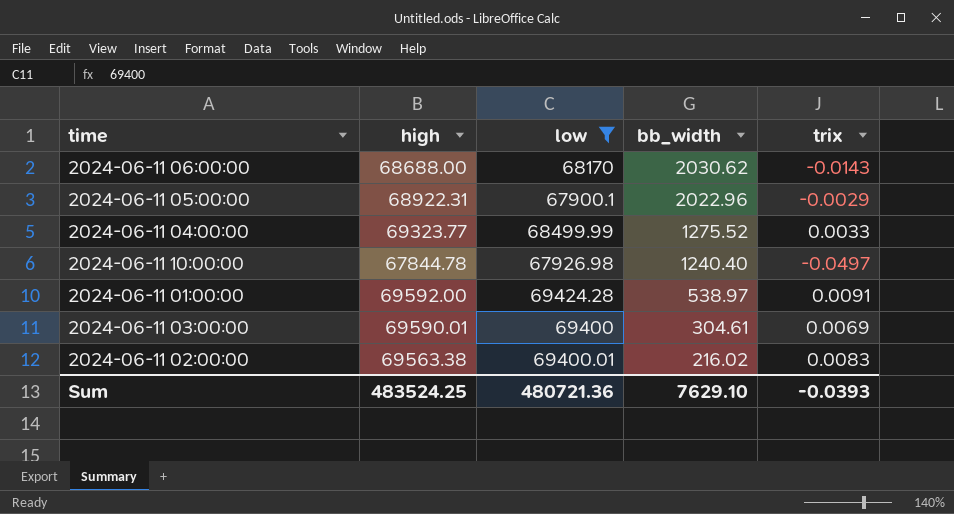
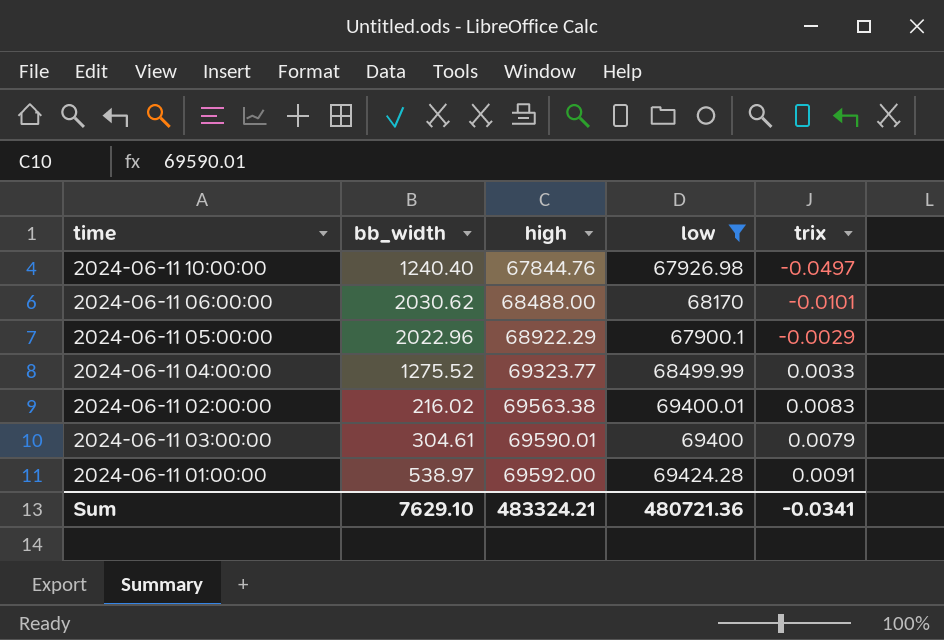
row order: bb_width descending -> high ascending
column bb_width | position: 4 -> 2
2024-06-11 10:00:00 | high: 67844.78 -> 67844.76
2024-06-11 06:00:00 | high: 68688.00 -> 68488.00
2024-06-11 06:00:00 | trix: -0.0143 -> -0.0101
2024-06-11 05:00:00 | high: 68922.31 -> 68922.29
2024-06-11 03:00:00 | trix: 0.0069 -> 0.0079
Sum | high: 483524.25 -> 483324.21
Sum | trix: -0.0393 -> -0.0341

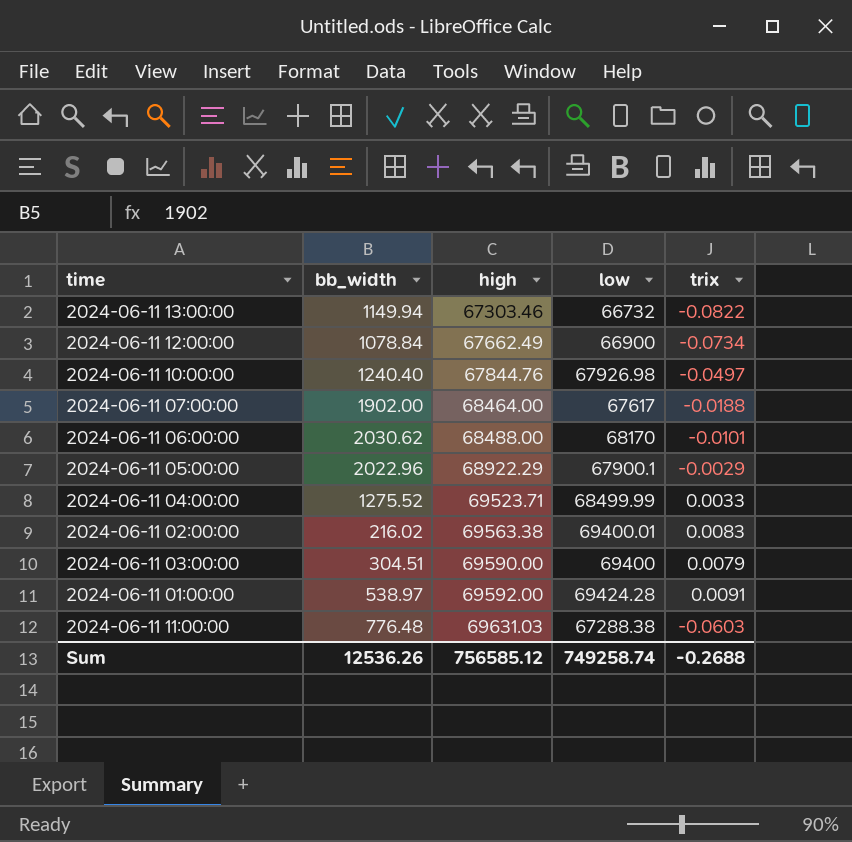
filter: low >= 67900.1 -> none
2024-06-11 04:00:00 | high: 69323.77 -> 69523.71
2024-06-11 03:00:00 | bb_width: 304.61 -> 304.51
2024-06-11 03:00:00 | high: 69590.01 -> 69590.00
Sum | bb_width: 7629.10 -> 12536.26
Sum | high: 483324.21 -> 756585.12
Sum | low: 480721.36 -> 749258.74
Sum | trix: -0.0341 -> -0.2688

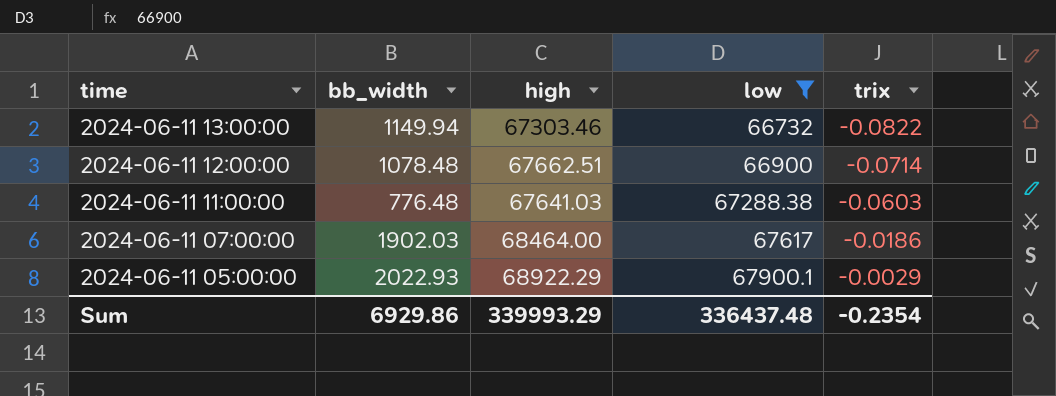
filter: none -> low <= 67900.1
row order: high ascending -> time descending
2024-06-11 12:00:00 | bb_width: 1078.84 -> 1078.48
2024-06-11 12:00:00 | high: 67662.49 -> 67662.51
2024-06-11 12:00:00 | trix: -0.0734 -> -0.0714
2024-06-11 11:00:00 | high: 69631.03 -> 67641.03
2024-06-11 07:00:00 | bb_width: 1902.00 -> 1902.03
2024-06-11 07:00:00 | trix: -0.0188 -> -0.0186
2024-06-11 05:00:00 | bb_width: 2022.96 -> 2022.93
Sum | bb_width: 12536.26 -> 6929.86
Sum | high: 756585.12 -> 339993.29
Sum | low: 749258.74 -> 336437.48
Sum | trix: -0.2688 -> -0.2354

